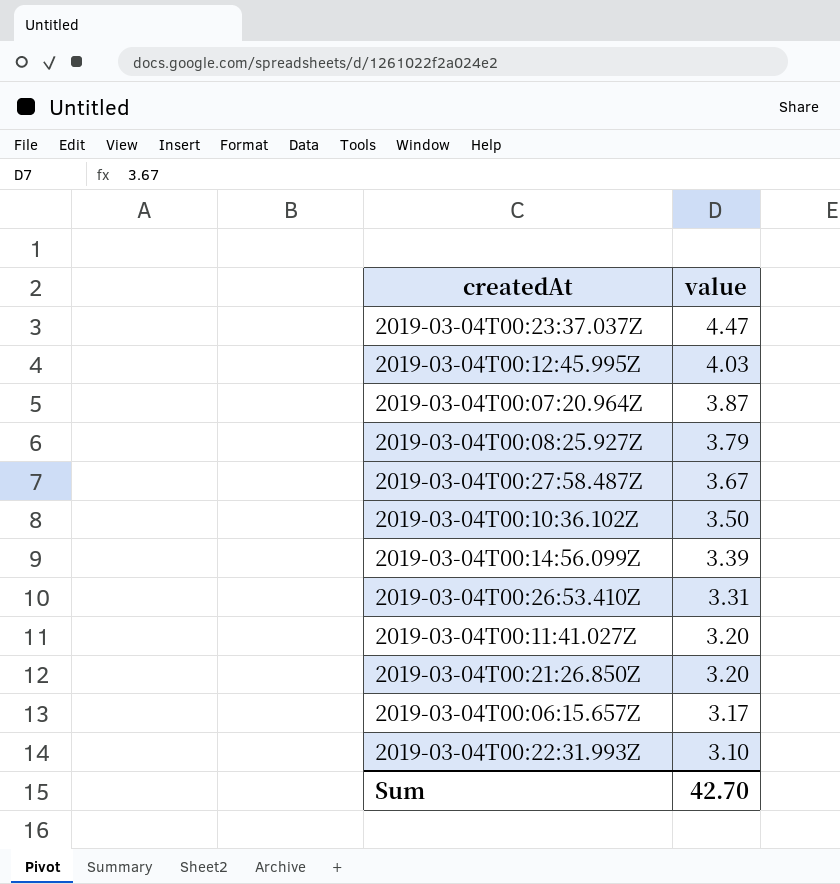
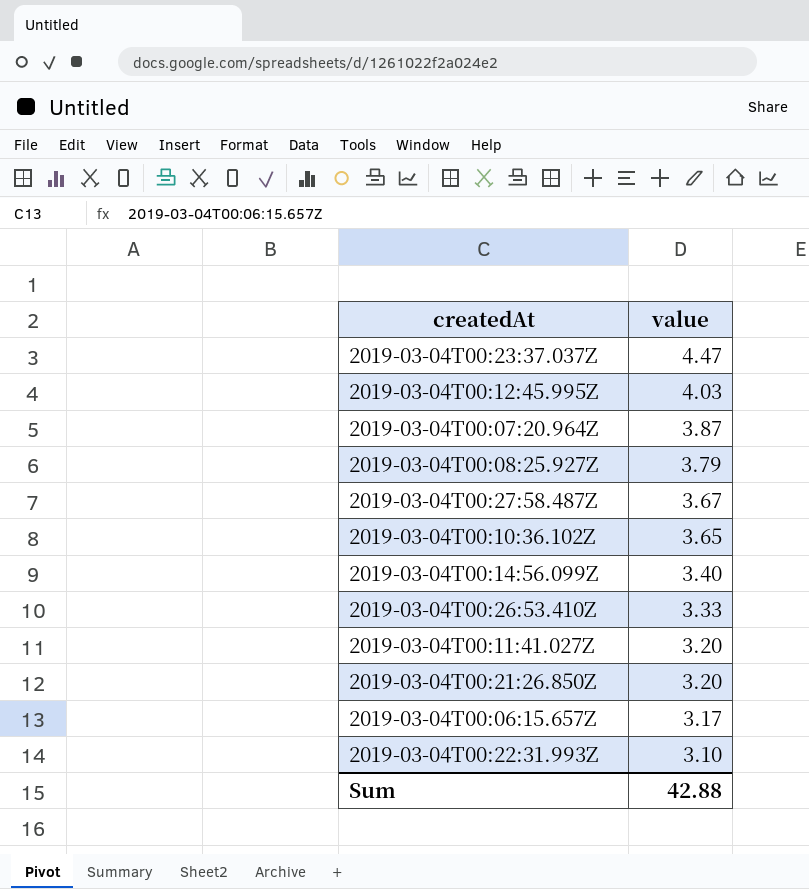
2019-03-04T00:10:36.102Z | value: 3.50 -> 3.65
2019-03-04T00:14:56.099Z | value: 3.39 -> 3.40
2019-03-04T00:26:53.410Z | value: 3.31 -> 3.33
Sum | value: 42.70 -> 42.88

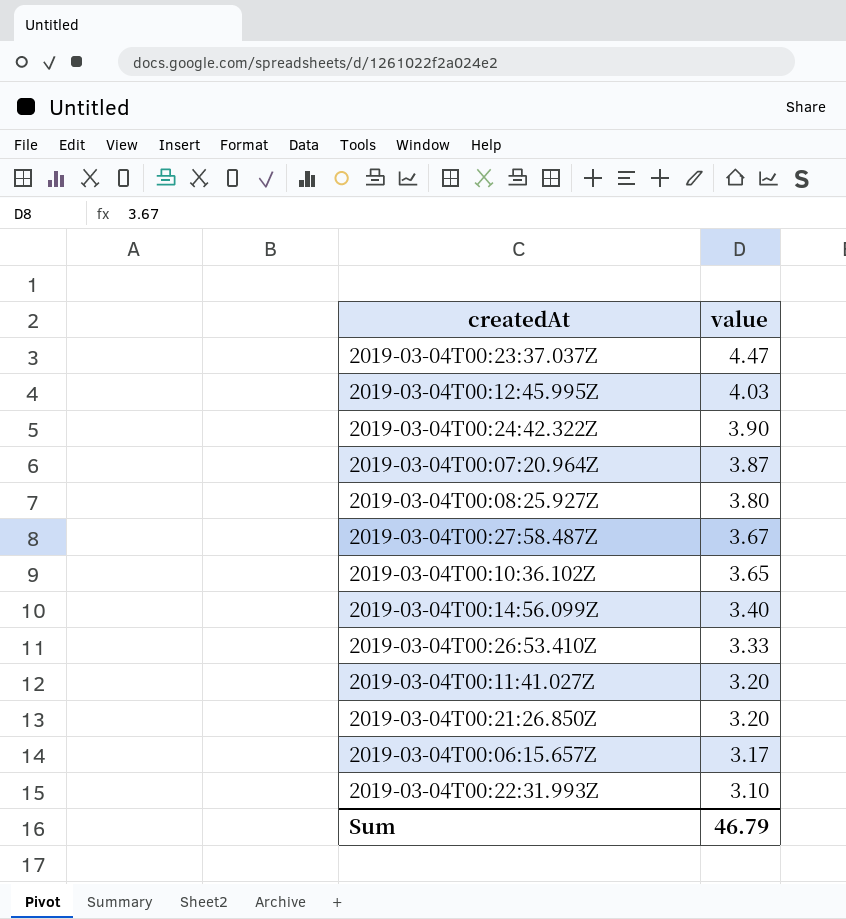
row 2019-03-04T00:24:42.322Z: none -> 3.90
2019-03-04T00:08:25.927Z | value: 3.79 -> 3.80
Sum | value: 42.88 -> 46.79

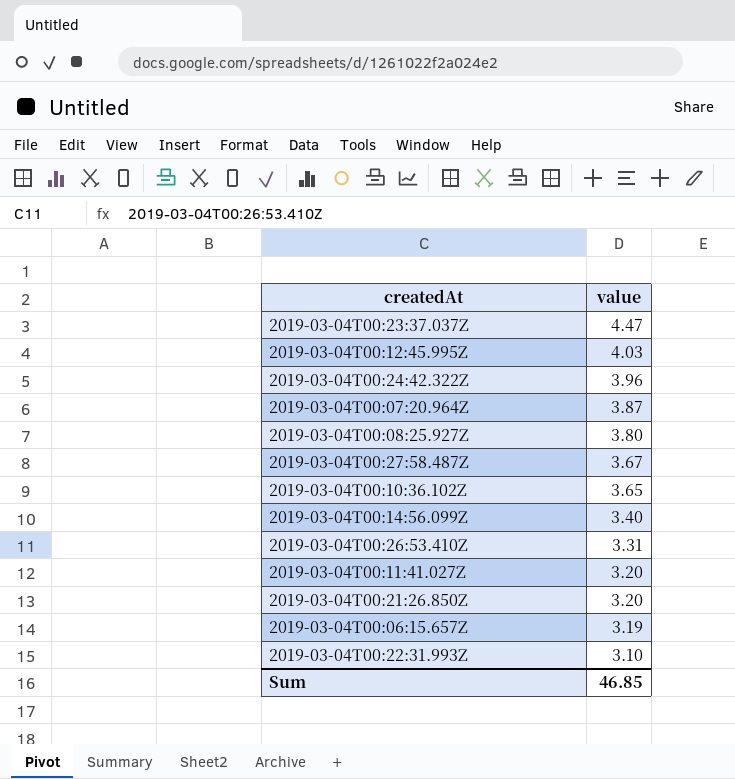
2019-03-04T00:24:42.322Z | value: 3.90 -> 3.96
2019-03-04T00:26:53.410Z | value: 3.33 -> 3.31
2019-03-04T00:06:15.657Z | value: 3.17 -> 3.19
Sum | value: 46.79 -> 46.85

